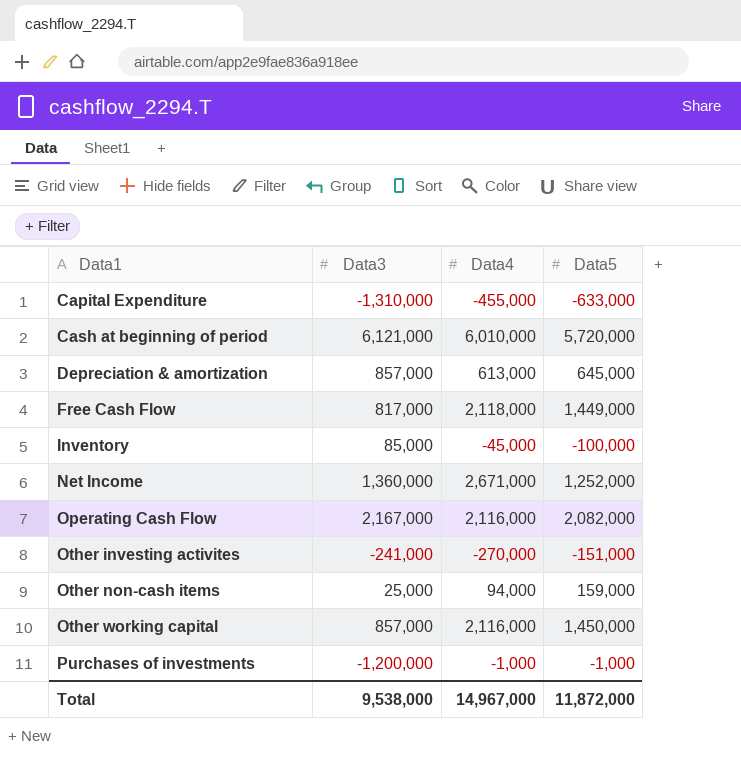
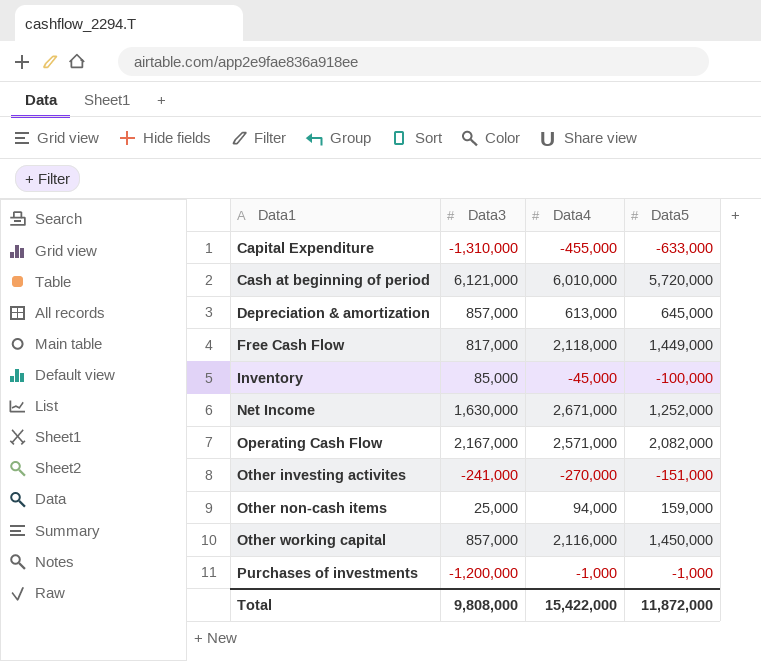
Net Income | Data3: 1,360,000 -> 1,630,000
Operating Cash Flow | Data4: 2,116,000 -> 2,571,000
Total | Data3: 9,538,000 -> 9,808,000
Total | Data4: 14,967,000 -> 15,422,000

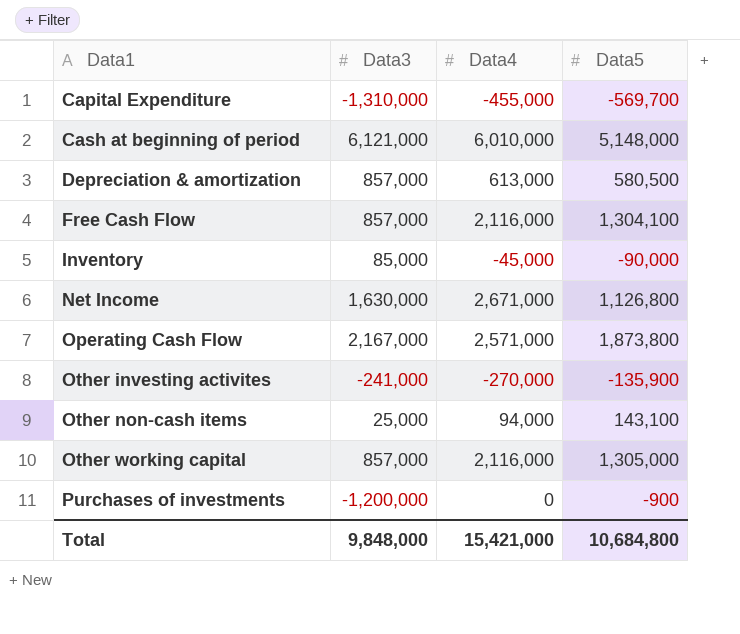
Capital Expenditure | Data5: -633,000 -> -569,700
Cash at beginning of period | Data5: 5,720,000 -> 5,148,000
Depreciation & amortization | Data5: 645,000 -> 580,500
Free Cash Flow | Data3: 817,000 -> 857,000
Free Cash Flow | Data4: 2,118,000 -> 2,116,000
Free Cash Flow | Data5: 1,449,000 -> 1,304,100
Inventory | Data5: -100,000 -> -90,000
Net Income | Data5: 1,252,000 -> 1,126,800
Operating Cash Flow | Data5: 2,082,000 -> 1,873,800
Other investing activites | Data5: -151,000 -> -135,900
Other non-cash items | Data5: 159,000 -> 143,100
Other working capital | Data5: 1,450,000 -> 1,305,000
Purchases of investments | Data4: -1,000 -> 0
Purchases of investments | Data5: -1,000 -> -900
Total | Data3: 9,808,000 -> 9,848,000
Total | Data4: 15,422,000 -> 15,421,000
Total | Data5: 11,872,000 -> 10,684,800

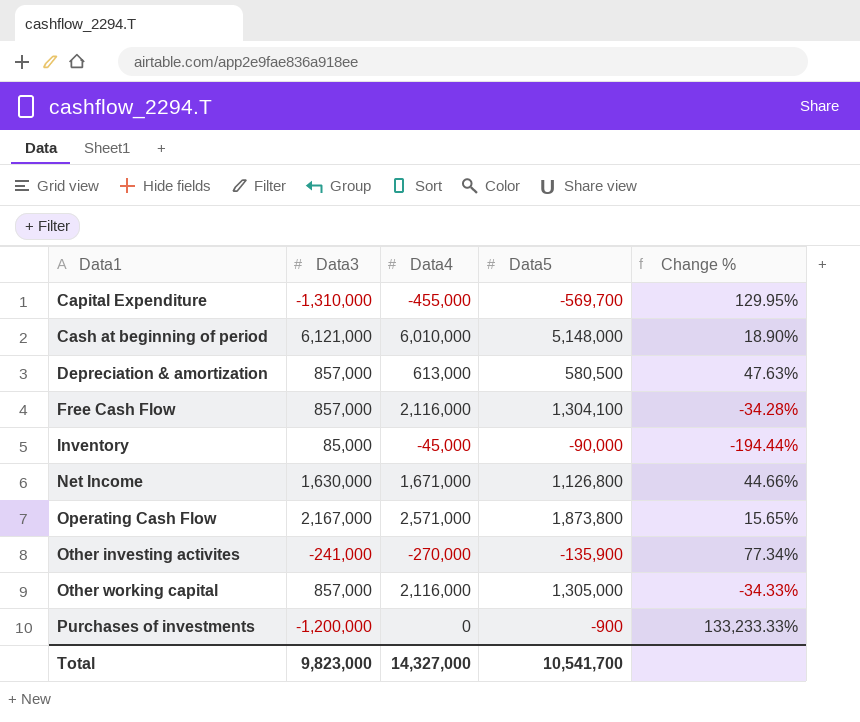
column Change % | formula: none -> ([Data3] - [Data5]) / [Data5]
row Other non-cash items: 25,000 | 94,000 | 143,100 -> none
Net Income | Data4: 2,671,000 -> 1,671,000
Total | Data3: 9,848,000 -> 9,823,000
Total | Data4: 15,421,000 -> 14,327,000
Total | Data5: 10,684,800 -> 10,541,700

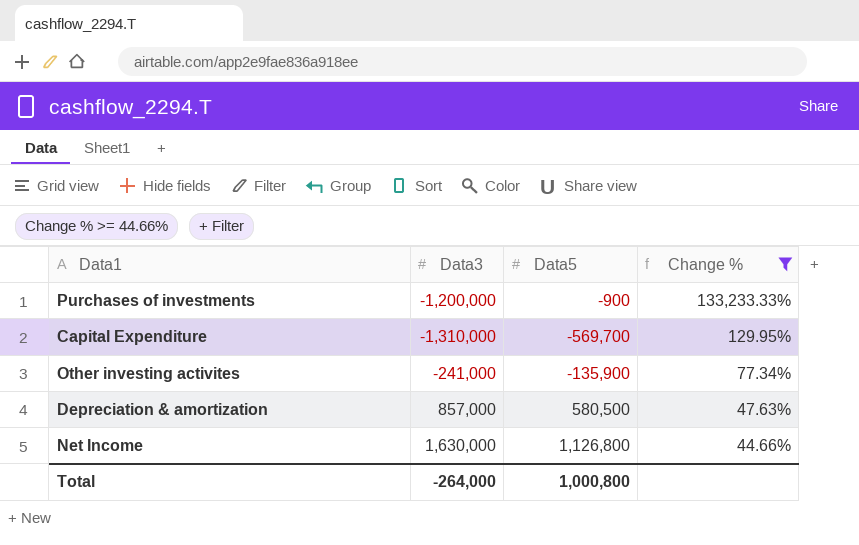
filter: none -> Change % >= 44.66%
row order: Data1 ascending -> Change % descending
column Data4 | position: 3 -> none
Total | Data3: 9,823,000 -> -264,000
Total | Data5: 10,541,700 -> 1,000,800

